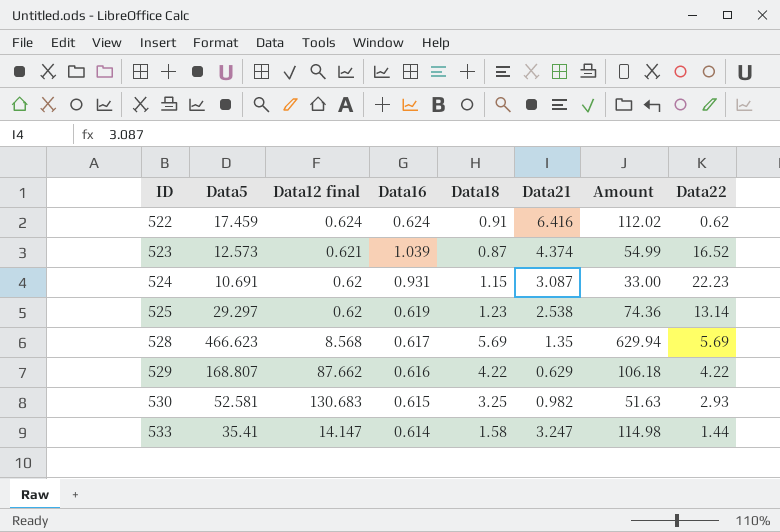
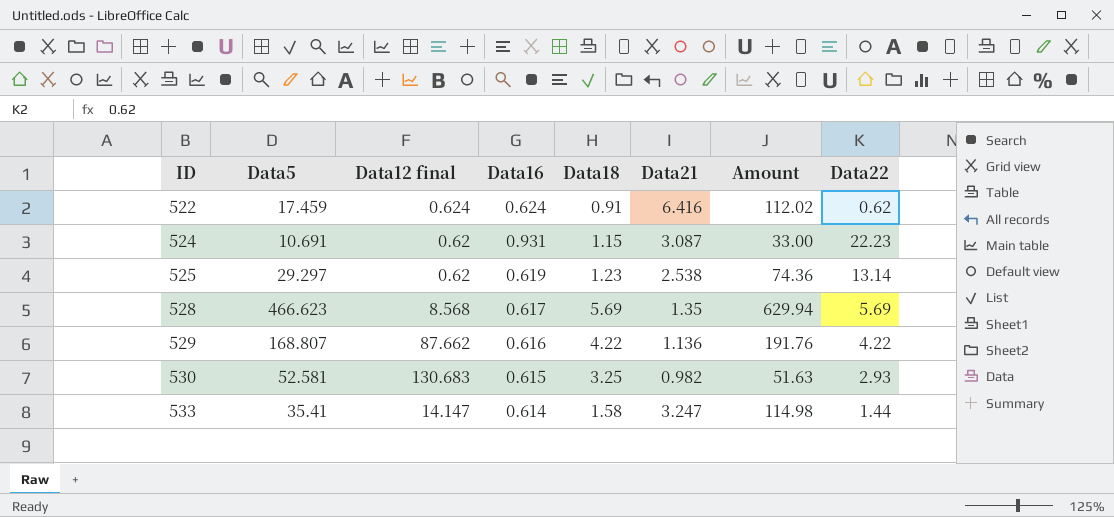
row 523: 12.573 | 0.621 | 1.039 | 0.87 | 4.374 | 54.99 | 16.52 -> none
529 | Data21: 0.629 -> 1.136
529 | Amount: 106.18 -> 191.76

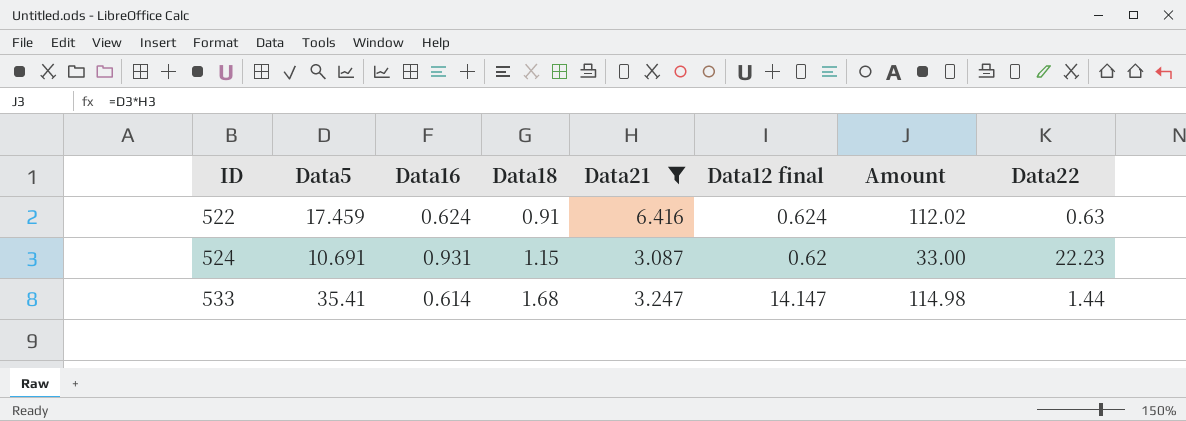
filter: none -> Data21 >= 3.087
column Data12 final | position: 3 -> 6
522 | Data22: 0.62 -> 0.63
533 | Data18: 1.58 -> 1.68

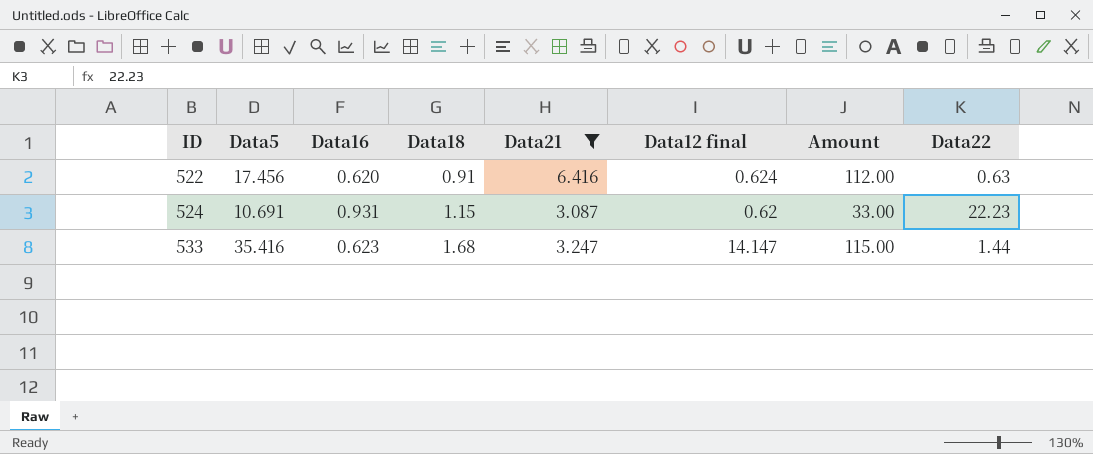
522 | Data5: 17.459 -> 17.456
522 | Data16: 0.624 -> 0.620
522 | Amount: 112.02 -> 112.00
533 | Data5: 35.41 -> 35.416
533 | Data16: 0.614 -> 0.623
533 | Amount: 114.98 -> 115.00

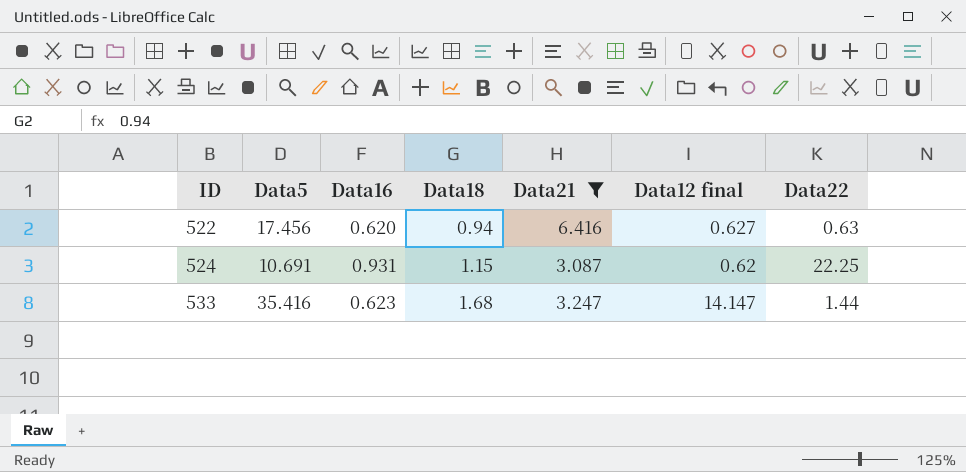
column Amount | formula: [Data5] * [Data21] -> none
522 | Data18: 0.91 -> 0.94
522 | Data12 final: 0.624 -> 0.627
524 | Data22: 22.23 -> 22.25

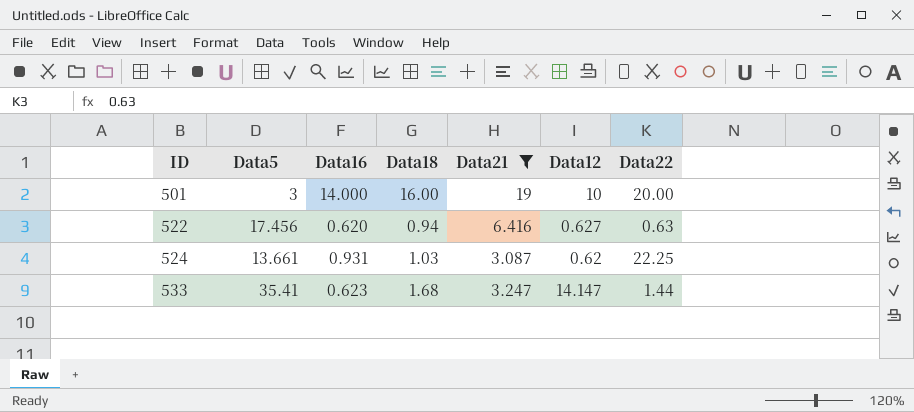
column name: Data12 final -> Data12
row 501: none -> 3 | 14.000 | 16.00 | 19 | 10 | 20.00
524 | Data5: 10.691 -> 13.661
524 | Data18: 1.15 -> 1.03
533 | Data5: 35.416 -> 35.41

